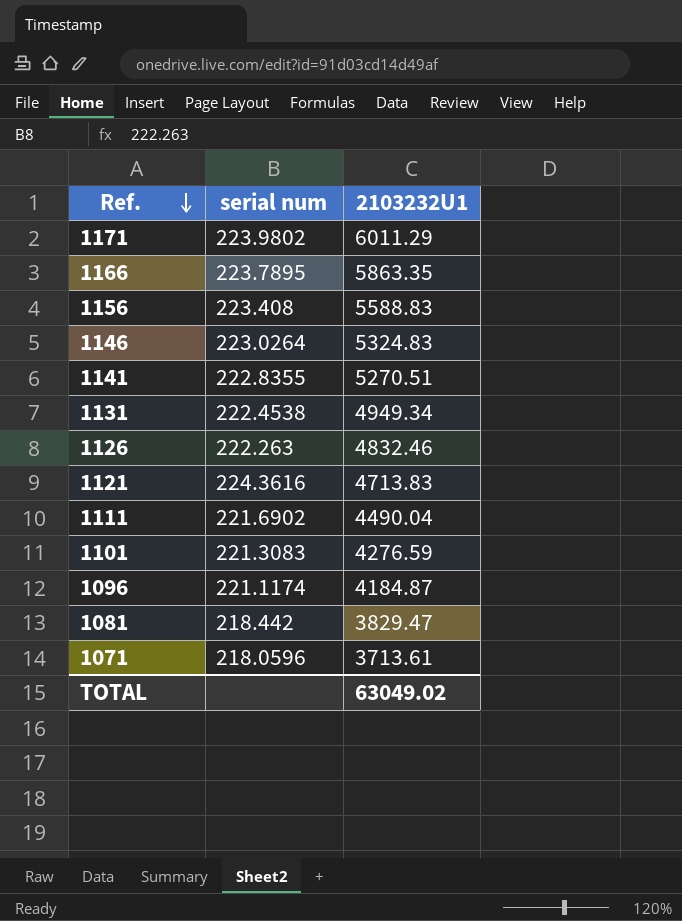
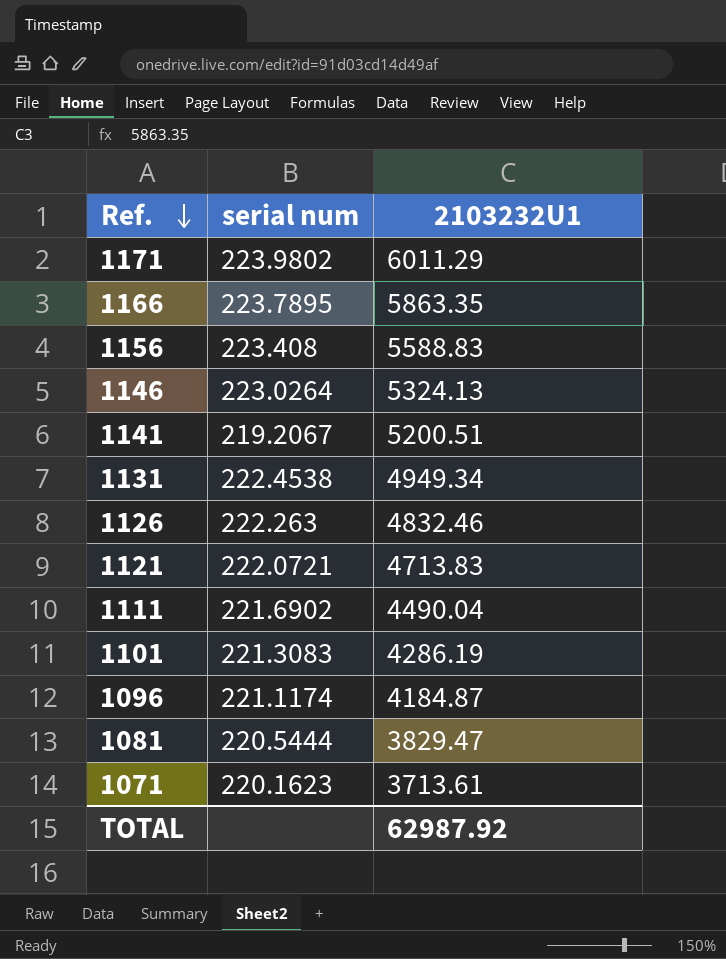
1146 | 2103232U1: 5324.83 -> 5324.13
1141 | serial num: 222.8355 -> 219.2067
1141 | 2103232U1: 5270.51 -> 5200.51
1121 | serial num: 224.3616 -> 222.0721
1101 | 2103232U1: 4276.59 -> 4286.19
1081 | serial num: 218.442 -> 220.5444
1071 | serial num: 218.0596 -> 220.1623
TOTAL | 2103232U1: 63049.02 -> 62987.92

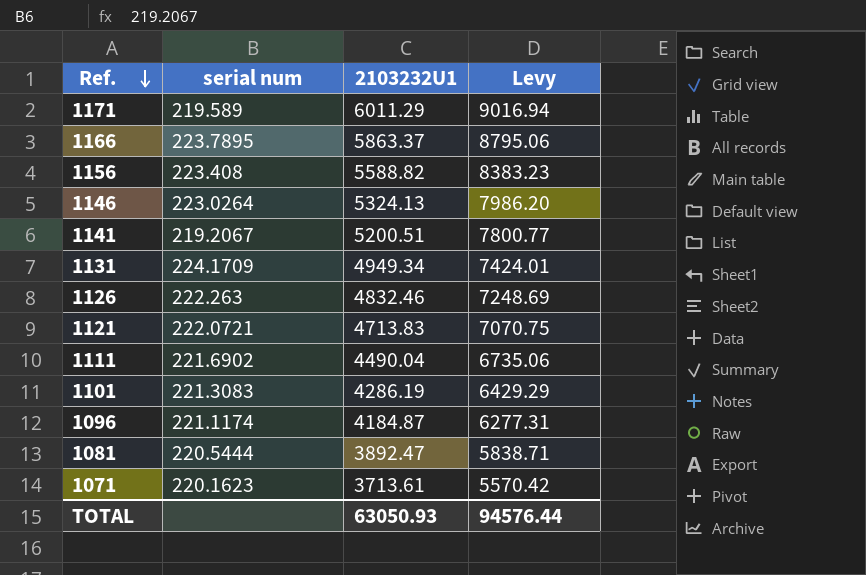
column Levy | formula: none -> [2103232U1] * 1.5
1171 | serial num: 223.9802 -> 219.589
1166 | 2103232U1: 5863.35 -> 5863.37
1156 | 2103232U1: 5588.83 -> 5588.82
1131 | serial num: 222.4538 -> 224.1709
1081 | 2103232U1: 3829.47 -> 3892.47
TOTAL | 2103232U1: 62987.92 -> 63050.93

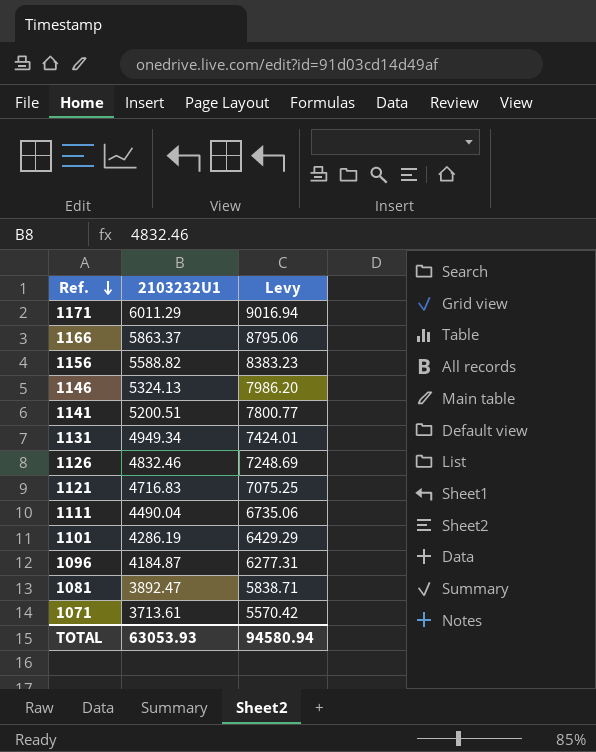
column serial num | position: 2 -> none
1121 | 2103232U1: 4713.83 -> 4716.83
1121 | Levy: 7070.75 -> 7075.25
TOTAL | 2103232U1: 63050.93 -> 63053.93
TOTAL | Levy: 94576.44 -> 94580.94

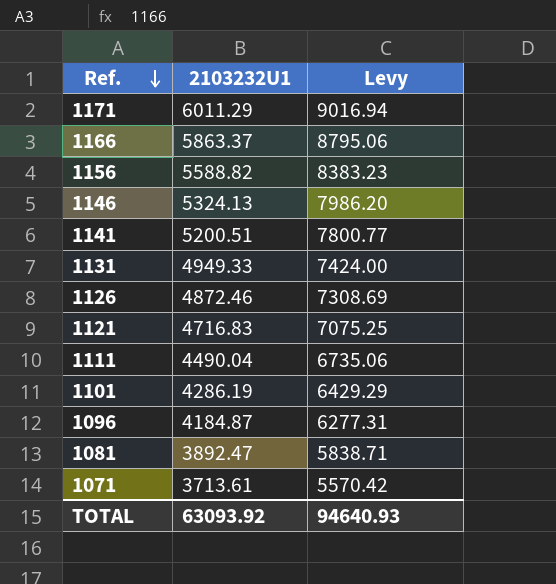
1131 | 2103232U1: 4949.34 -> 4949.33
1131 | Levy: 7424.01 -> 7424.00
1126 | 2103232U1: 4832.46 -> 4872.46
1126 | Levy: 7248.69 -> 7308.69
TOTAL | 2103232U1: 63053.93 -> 63093.92
TOTAL | Levy: 94580.94 -> 94640.93

